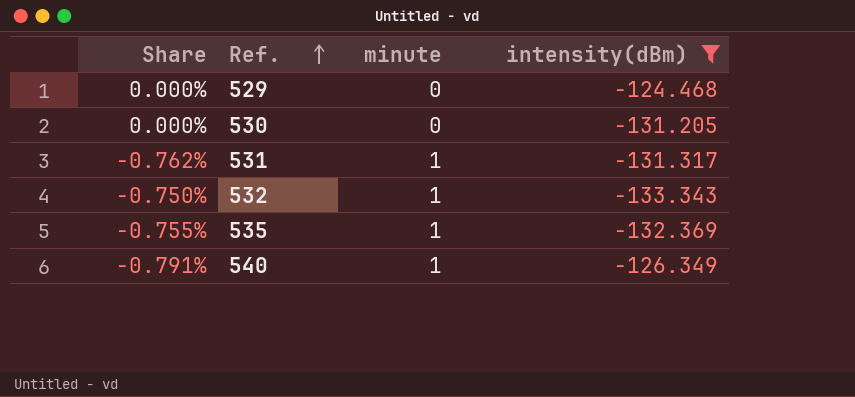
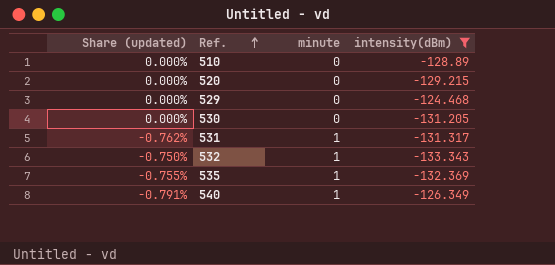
column name: Share -> Share (updated)
row 510: none -> 0.000% | 0 | -128.89
row 520: none -> 0.000% | 0 | -129.215

